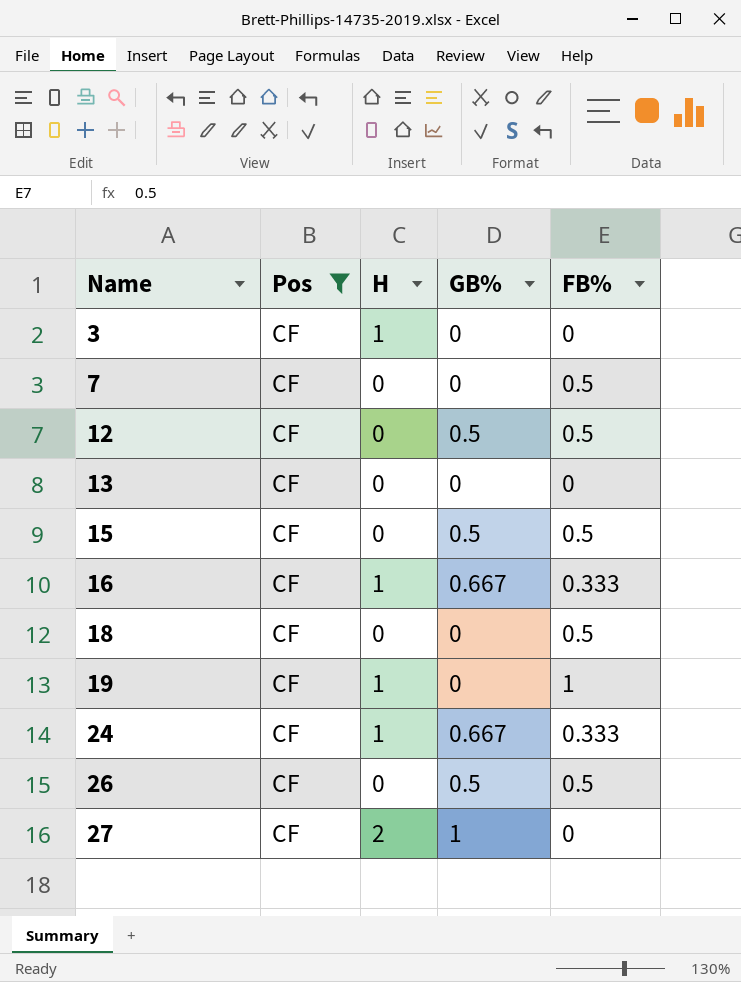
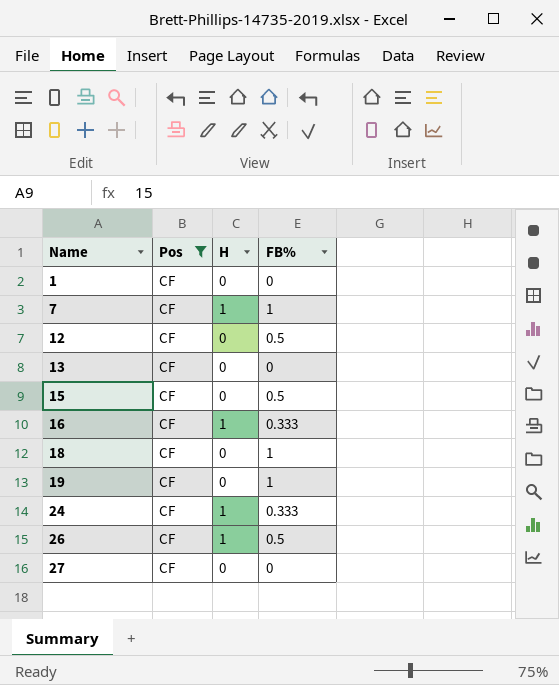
column GB% | position: 4 -> none
row 3: CF | 1 | 0 | 0 -> none
row 1: none -> CF | 0 | 0
7 | H: 0 -> 1
7 | FB%: 0.5 -> 1
18 | FB%: 0.5 -> 1
19 | H: 1 -> 0
26 | H: 0 -> 1
27 | H: 2 -> 0

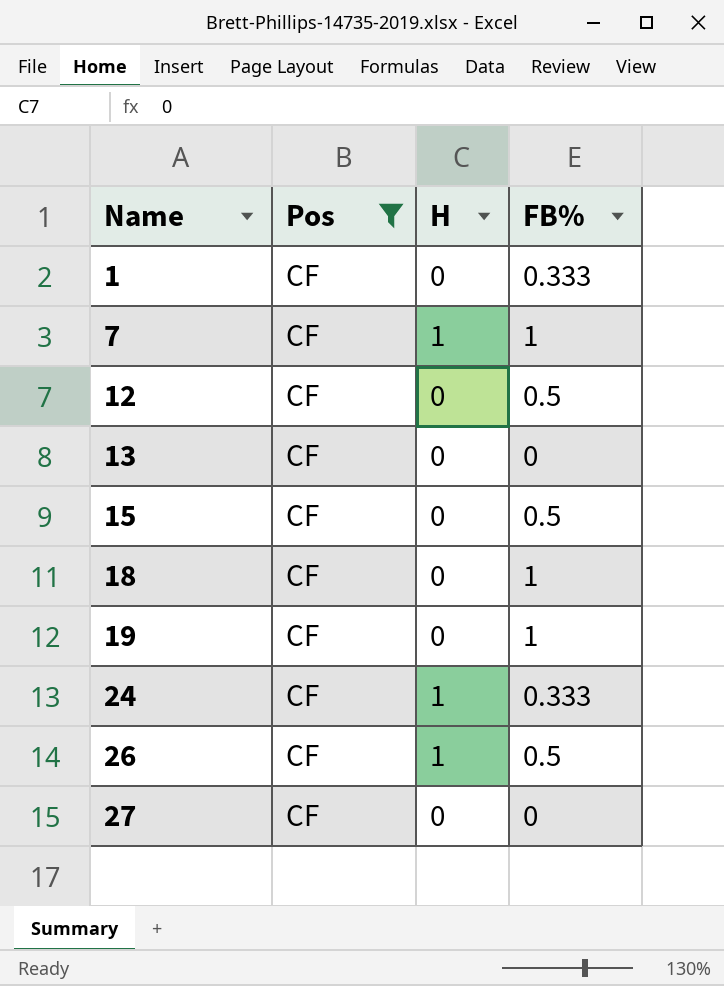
row 16: CF | 1 | 0.333 -> none
1 | FB%: 0 -> 0.333

